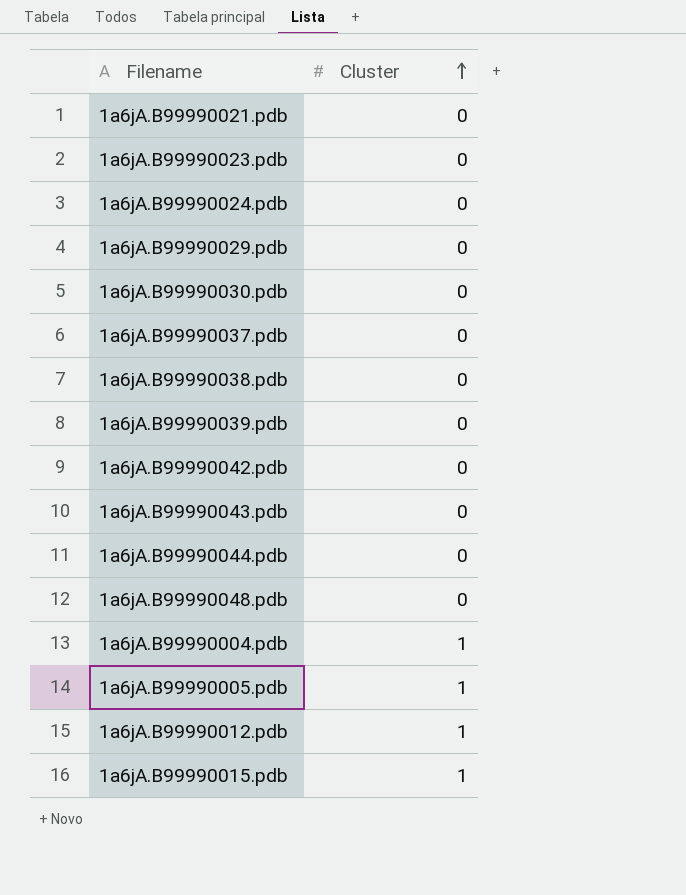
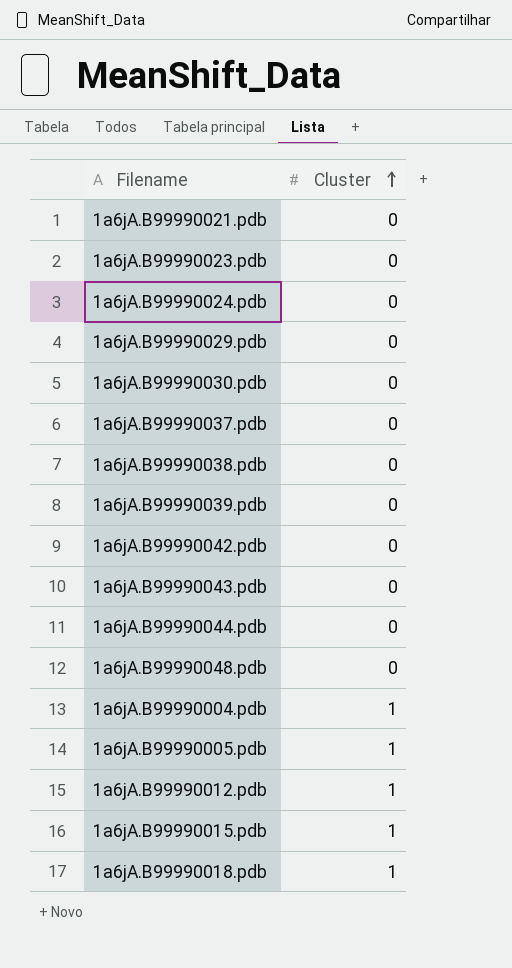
row 1a6jA.B99990018.pdb: none -> 1

